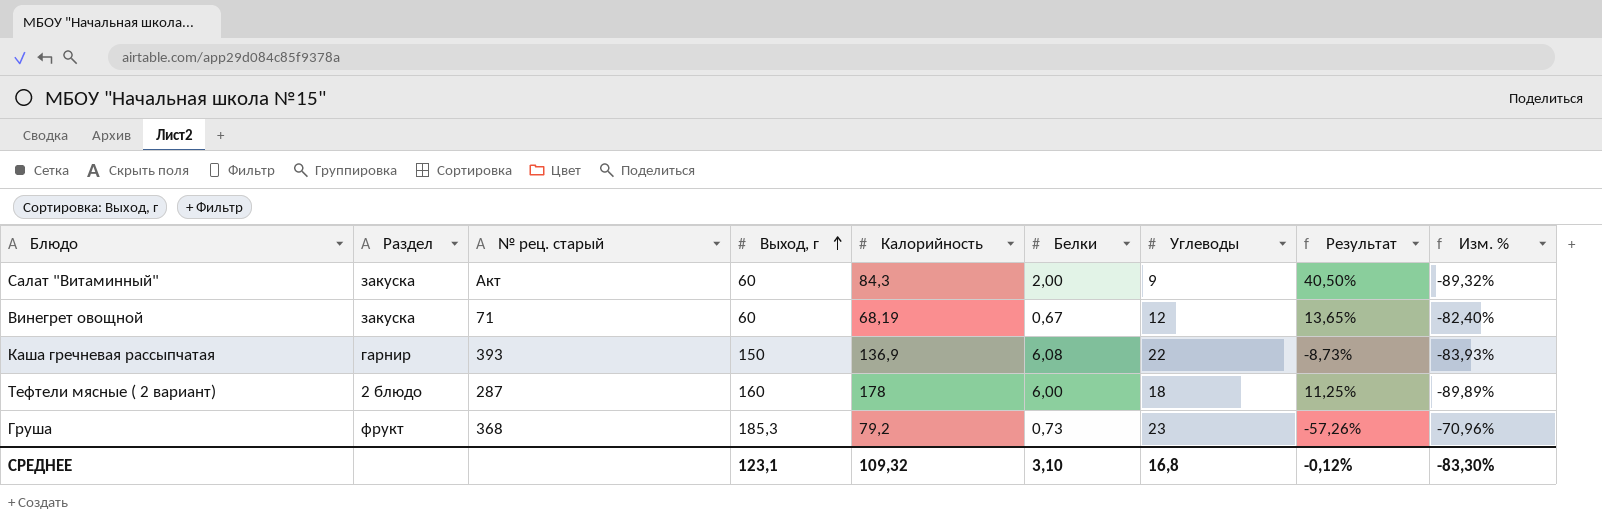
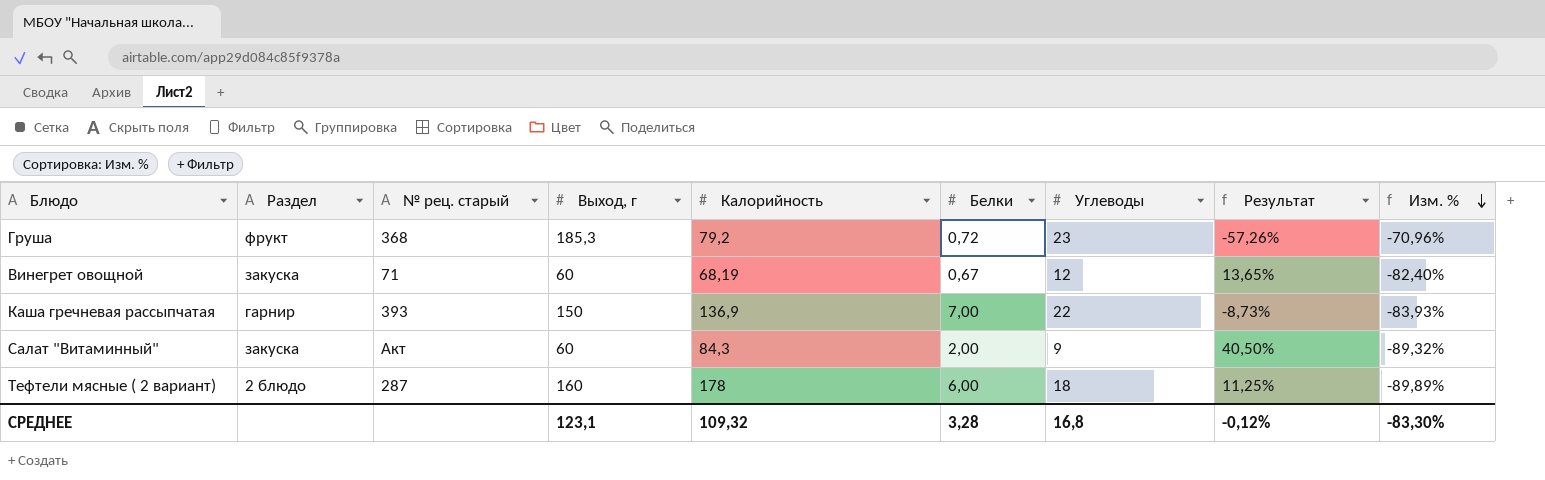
row order: Выход, г ascending -> Изм. % descending
Груша | Белки: 0,73 -> 0,72
Каша гречневая рассыпчатая | Белки: 6,08 -> 7,00
СРЕДНЕЕ | Белки: 3,10 -> 3,28

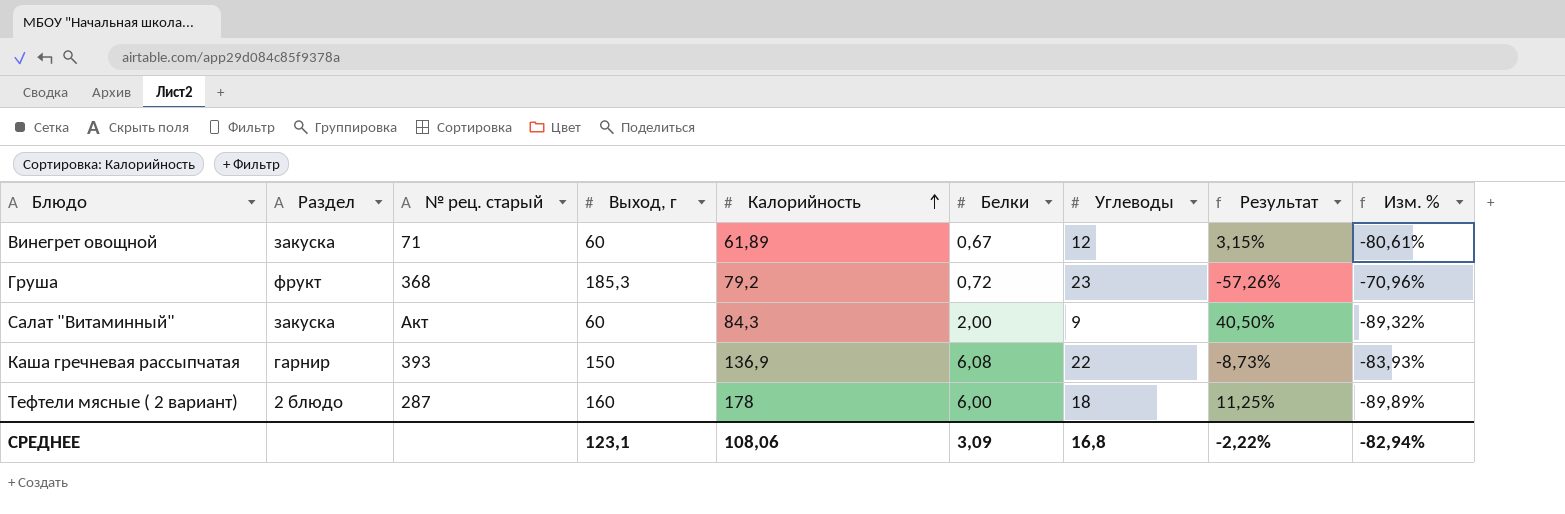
row order: Изм. % descending -> Калорийность ascending
Винегрет овощной | Калорийность: 68,19 -> 61,89
Винегрет овощной | Результат: 13,65% -> 3,15%
Винегрет овощной | Изм. %: -82,40% -> -80,61%
Каша гречневая рассыпчатая | Белки: 7,00 -> 6,08
СРЕДНЕЕ | Калорийность: 109,32 -> 108,06
СРЕДНЕЕ | Белки: 3,28 -> 3,09
СРЕДНЕЕ | Результат: -0,12% -> -2,22%
СРЕДНЕЕ | Изм. %: -83,30% -> -82,94%

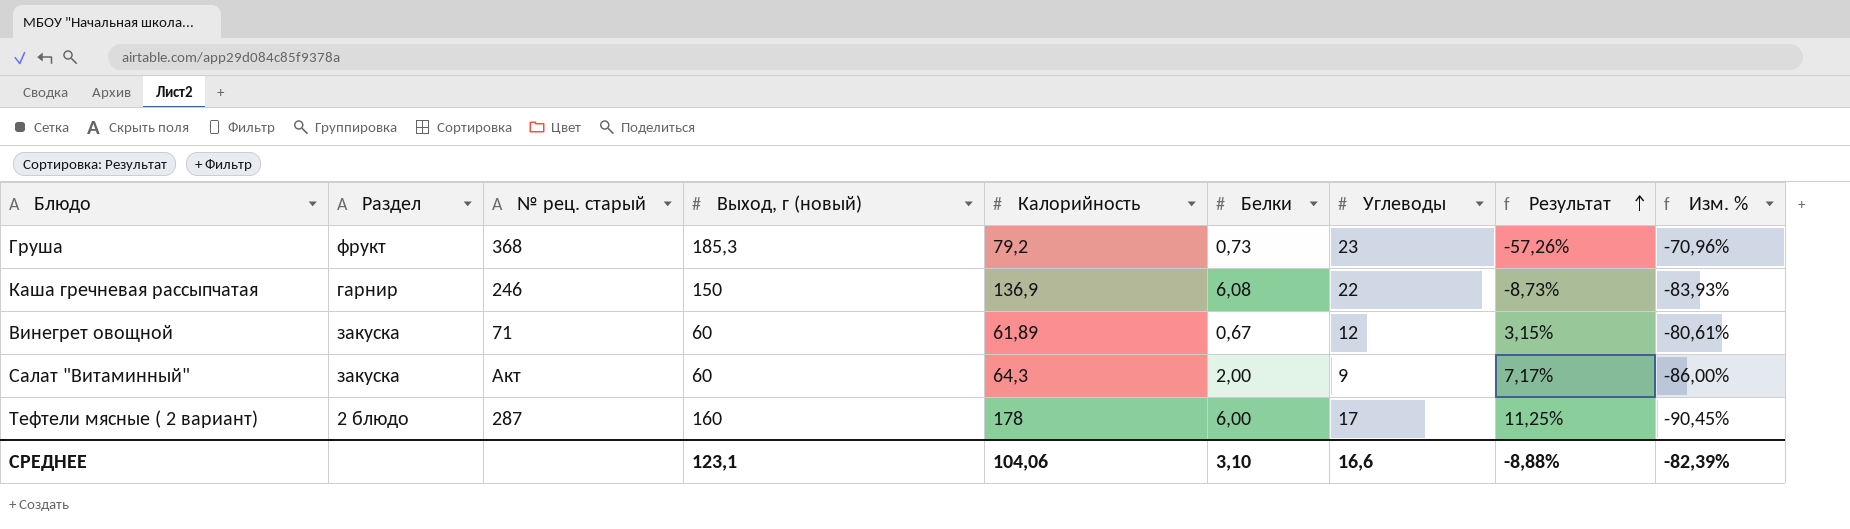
row order: Калорийность ascending -> Результат ascending
column name: Выход, г -> Выход, г (новый)
Груша | Белки: 0,72 -> 0,73
Каша гречневая рассыпчатая | № рец. старый: 393 -> 246
Салат "Витаминный" | Калорийность: 84,3 -> 64,3
Салат "Витаминный" | Результат: 40,50% -> 7,17%
Салат "Витаминный" | Изм. %: -89,32% -> -86,00%
Тефтели мясные ( 2 вариант) | Углеводы: 18 -> 17
Тефтели мясные ( 2 вариант) | Изм. %: -89,89% -> -90,45%
СРЕДНЕЕ | Калорийность: 108,06 -> 104,06
СРЕДНЕЕ | Белки: 3,09 -> 3,10
СРЕДНЕЕ | Углеводы: 16,8 -> 16,6
СРЕДНЕЕ | Результат: -2,22% -> -8,88%
СРЕДНЕЕ | Изм. %: -82,94% -> -82,39%

